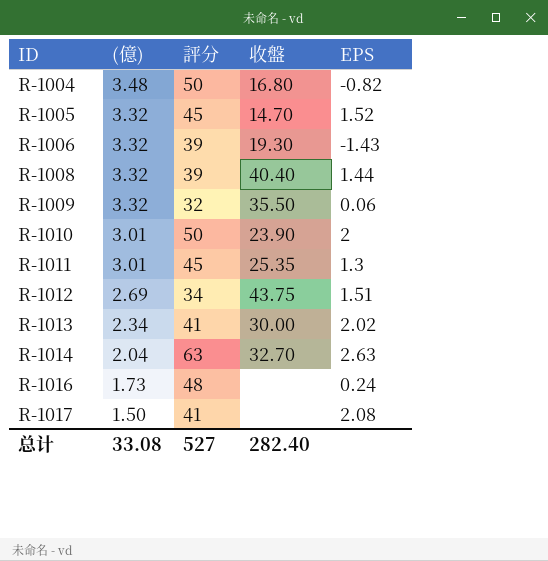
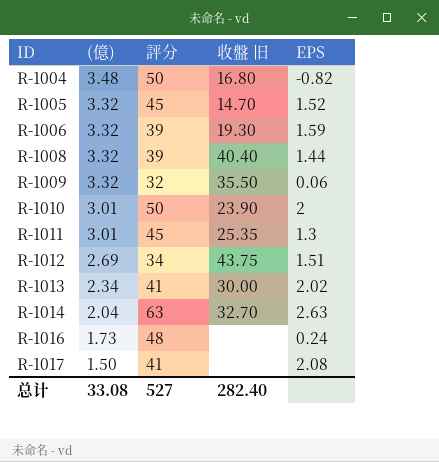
column name: 收盤 -> 收盤 旧
R-1006 | EPS: -1.43 -> 1.59

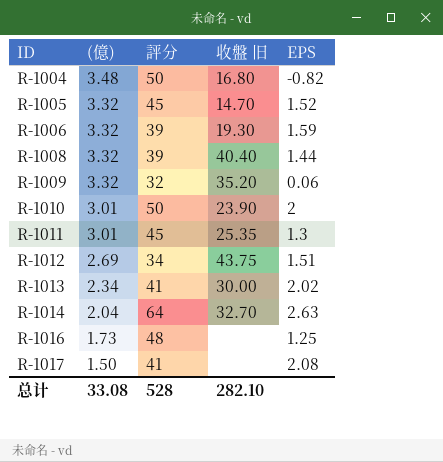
R-1009 | 收盤 旧: 35.50 -> 35.20
R-1014 | 評分: 63 -> 64
R-1016 | EPS: 0.24 -> 1.25
总计 | 評分: 527 -> 528
总计 | 收盤 旧: 282.40 -> 282.10

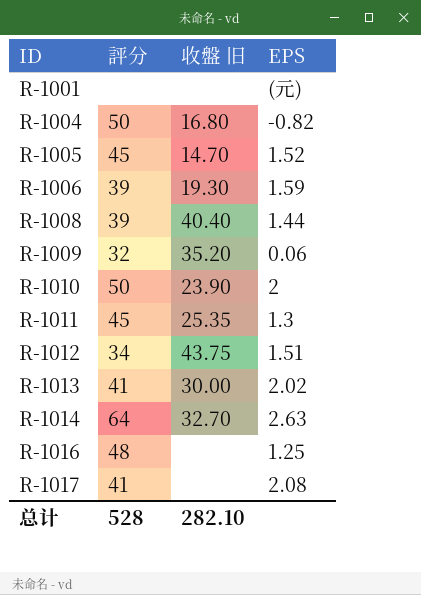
column (億) | position: 2 -> none
row R-1001: none -> none | none | (元)

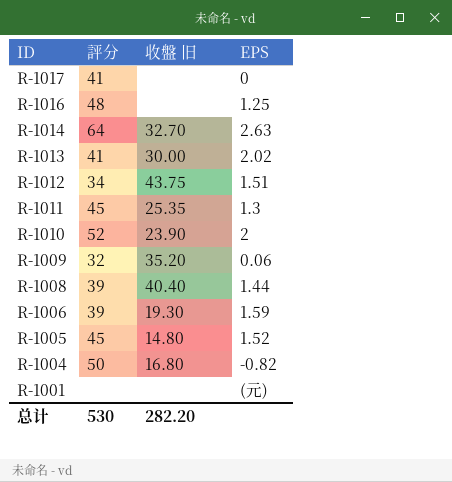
row order: ID ascending -> ID descending
R-1017 | EPS: 2.08 -> 0
R-1010 | 評分: 50 -> 52
R-1005 | 收盤 旧: 14.70 -> 14.80
总计 | 評分: 528 -> 530
总计 | 收盤 旧: 282.10 -> 282.20

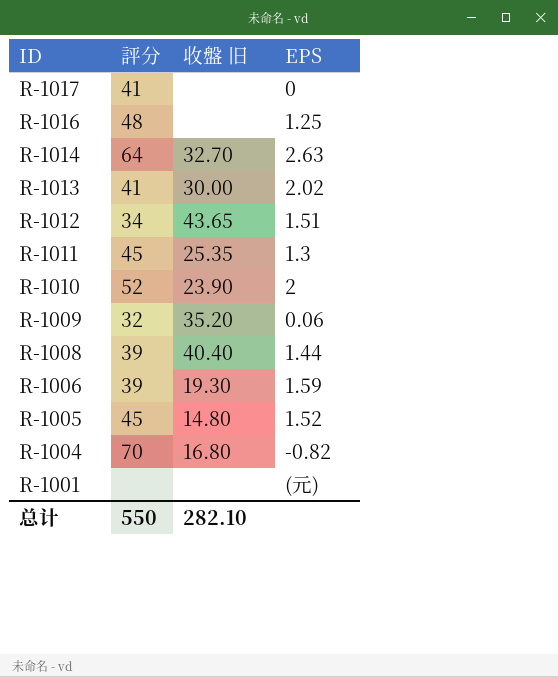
R-1012 | 收盤 旧: 43.75 -> 43.65
R-1004 | 評分: 50 -> 70
总计 | 評分: 530 -> 550
总计 | 收盤 旧: 282.20 -> 282.10

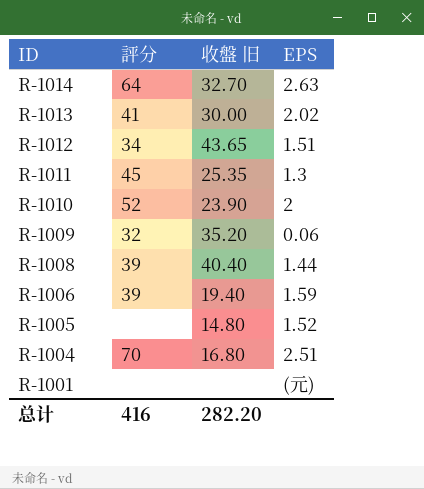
row R-1017: 41 | none | 0 -> none
row R-1016: 48 | none | 1.25 -> none
R-1006 | 收盤 旧: 19.30 -> 19.40
R-1005 | 評分: 45 -> none
R-1004 | EPS: -0.82 -> 2.51
总计 | 評分: 550 -> 416
总计 | 收盤 旧: 282.10 -> 282.20

